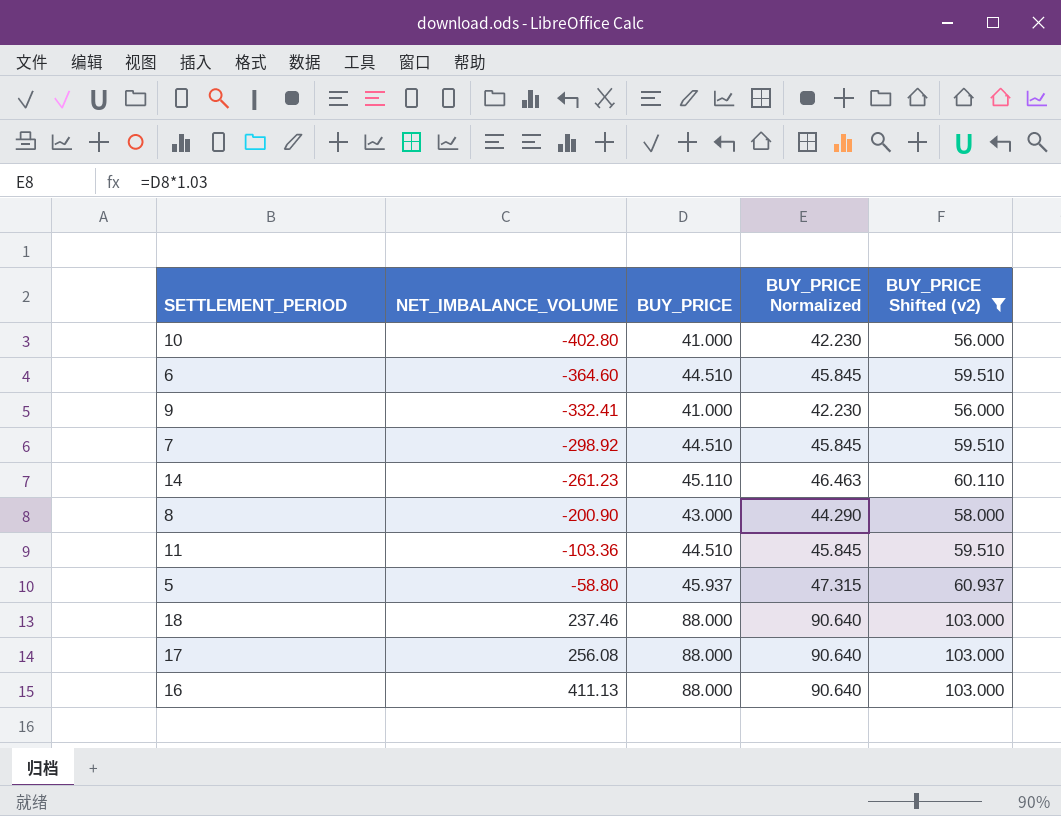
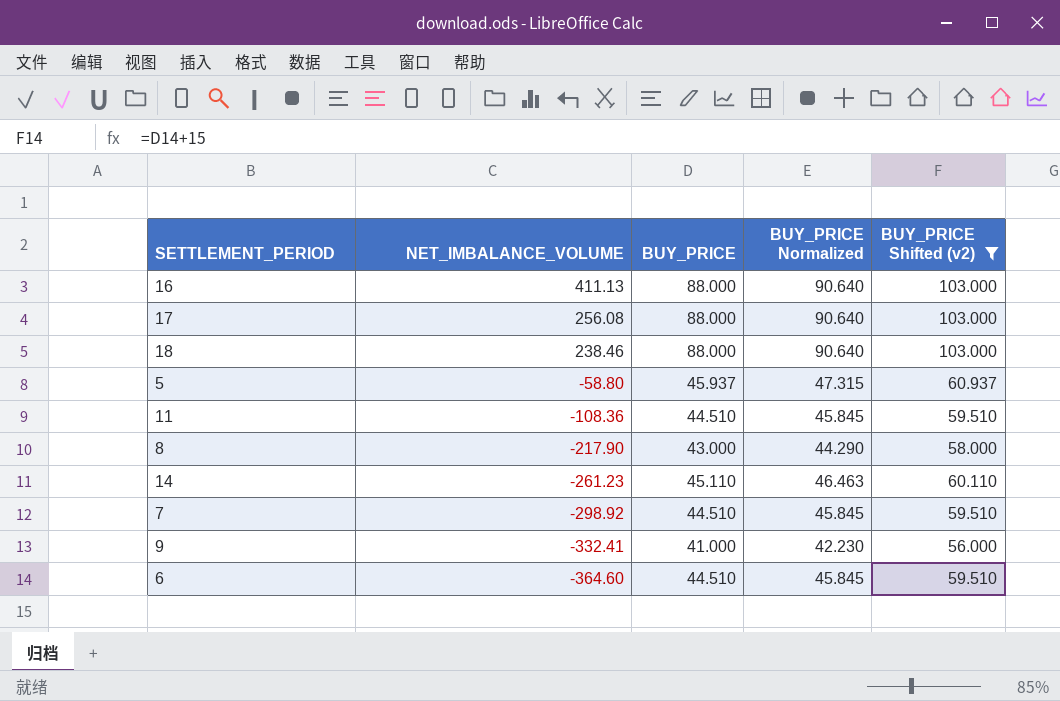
row order: NET_IMBALANCE_VOLUME ascending -> NET_IMBALANCE_VOLUME descending
row 10: -402.80 | 41.000 | 42.230 | 56.000 -> none
18 | NET_IMBALANCE_VOLUME: 237.46 -> 238.46
11 | NET_IMBALANCE_VOLUME: -103.36 -> -108.36
8 | NET_IMBALANCE_VOLUME: -200.90 -> -217.90

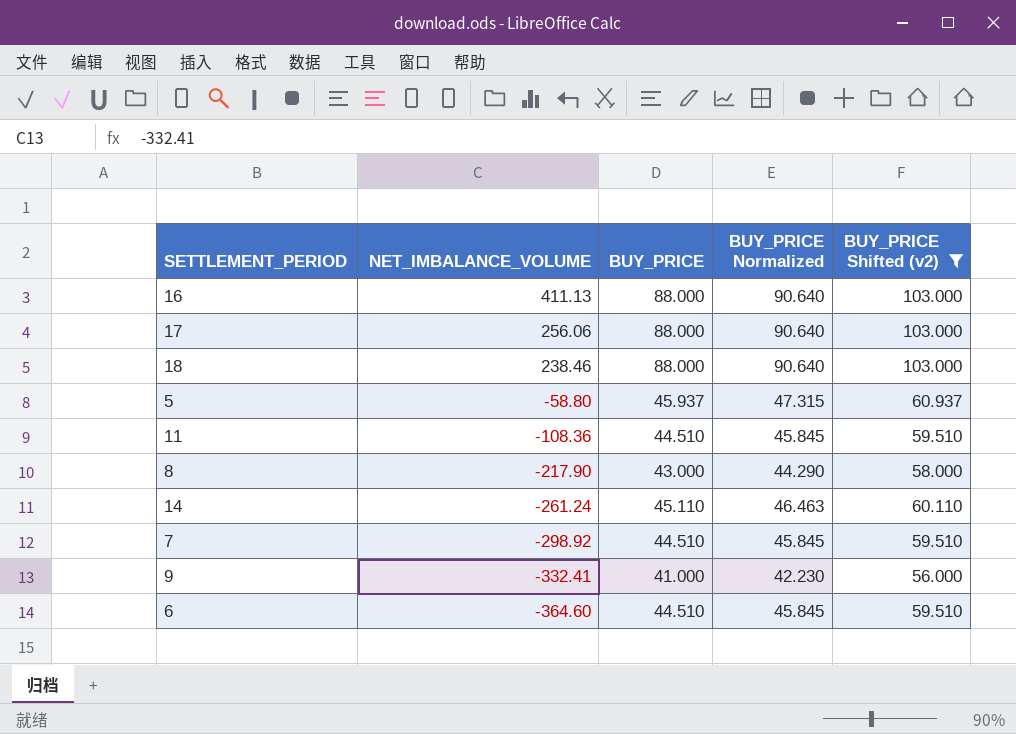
17 | NET_IMBALANCE_VOLUME: 256.08 -> 256.06
14 | NET_IMBALANCE_VOLUME: -261.23 -> -261.24

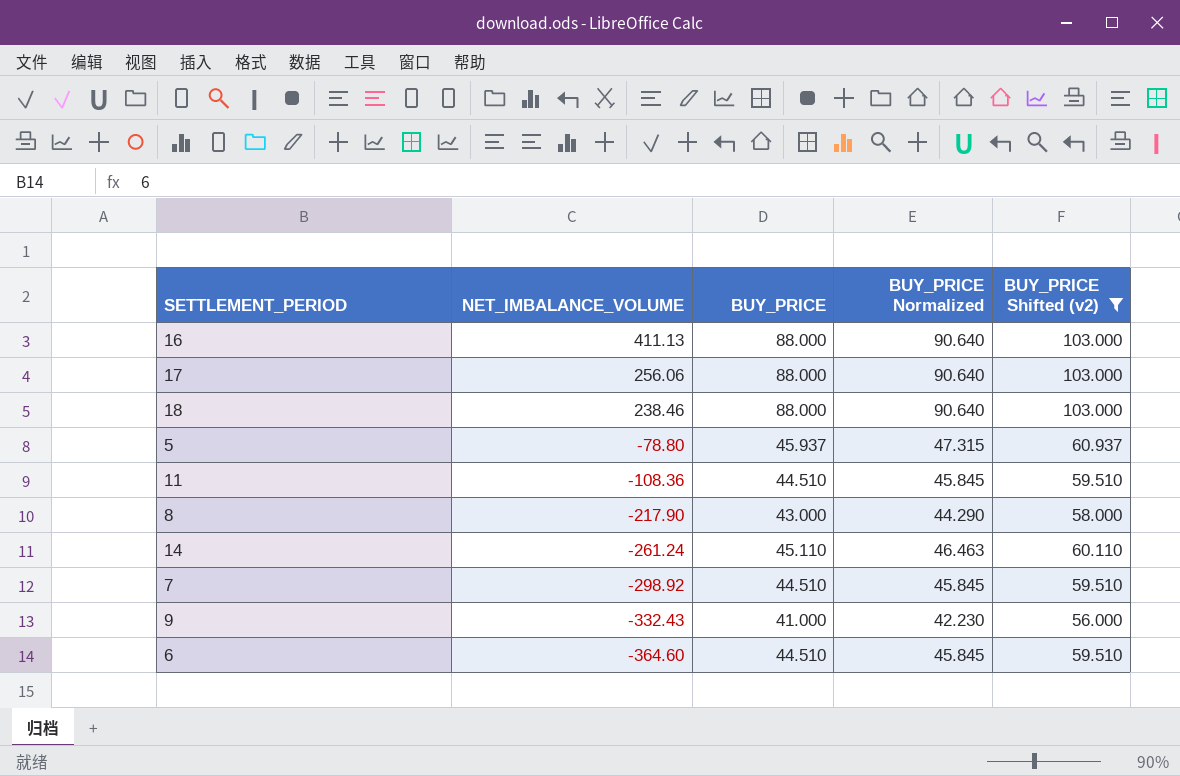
5 | NET_IMBALANCE_VOLUME: -58.80 -> -78.80
9 | NET_IMBALANCE_VOLUME: -332.41 -> -332.43

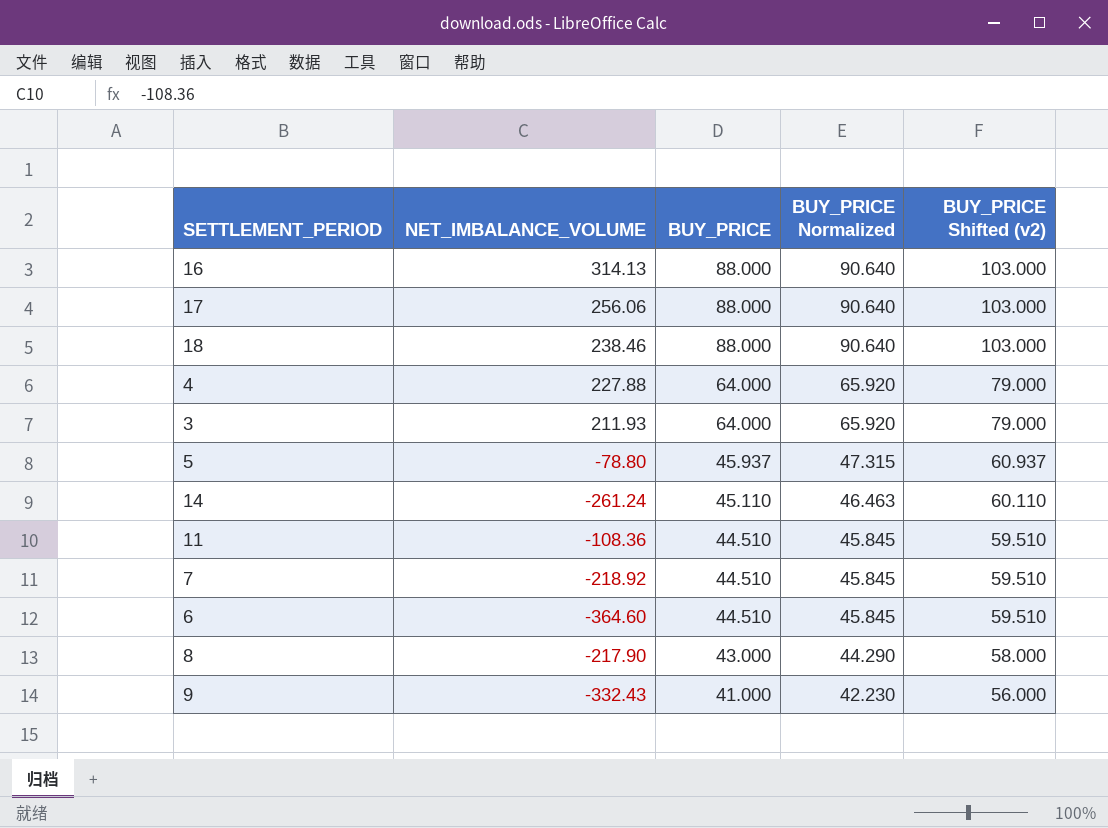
filter: BUY_PRICE Shifted (v2) != 79.000 -> none
row order: NET_IMBALANCE_VOLUME descending -> BUY_PRICE descending
16 | NET_IMBALANCE_VOLUME: 411.13 -> 314.13
7 | NET_IMBALANCE_VOLUME: -298.92 -> -218.92

